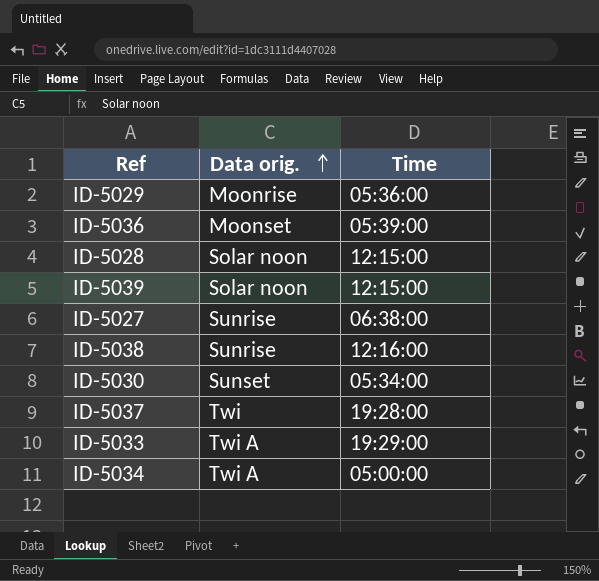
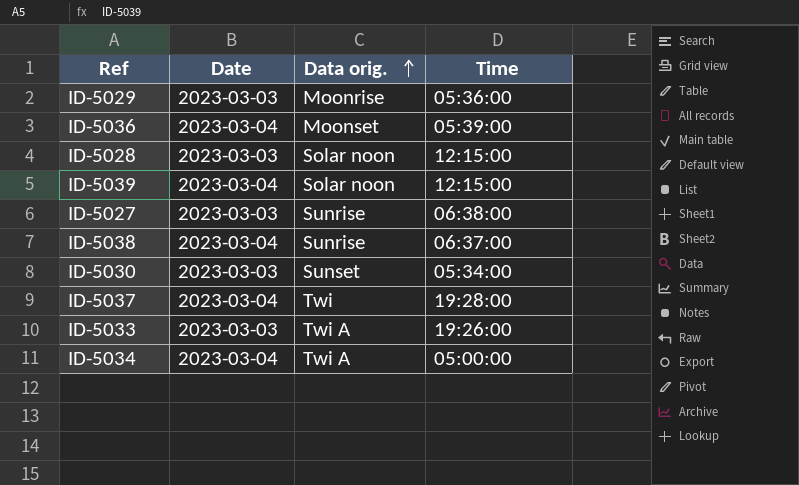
column Date | position: none -> 2
ID-5038 | Time: 12:16:00 -> 06:37:00
ID-5033 | Time: 19:29:00 -> 19:26:00

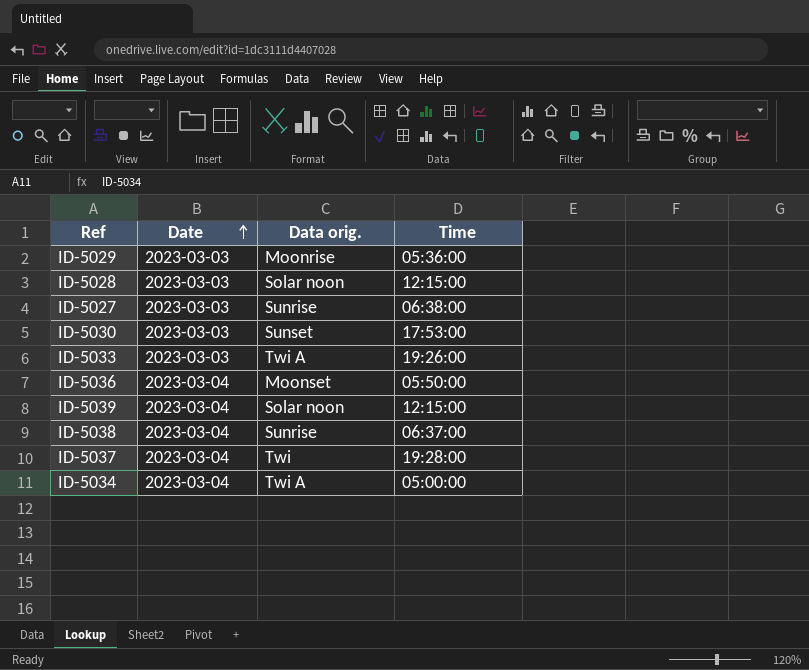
row order: Data orig. ascending -> Date ascending
ID-5030 | Time: 05:34:00 -> 17:53:00
ID-5036 | Time: 05:39:00 -> 05:50:00

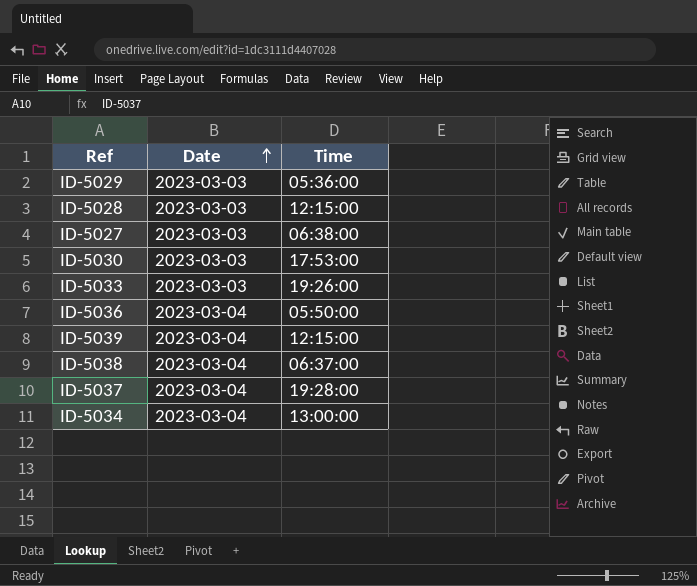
column Data orig. | position: 3 -> none
ID-5034 | Time: 05:00:00 -> 13:00:00

